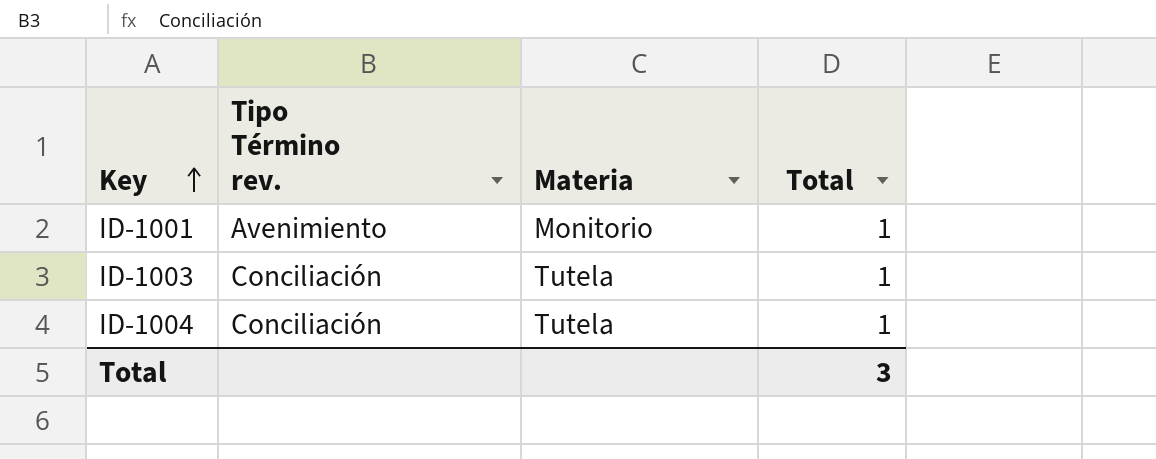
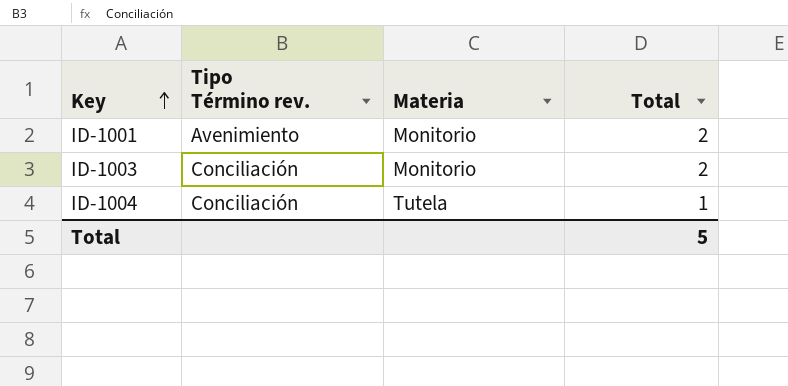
ID-1001 | Total: 1 -> 2
ID-1003 | Materia: Tutela -> Monitorio
ID-1003 | Total: 1 -> 2
Total | Total: 3 -> 5

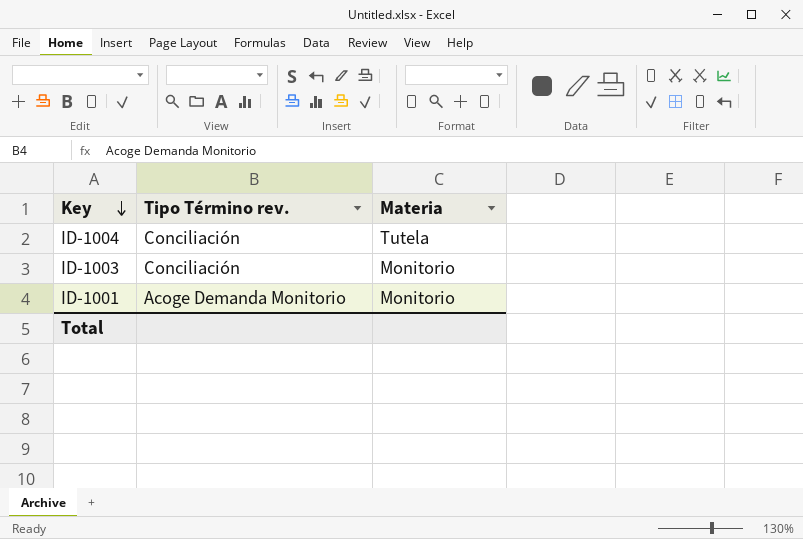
row order: Key ascending -> Key descending
column Total | position: 4 -> none
ID-1001 | Tipo Término rev.: Avenimiento -> Acoge Demanda Monitorio

